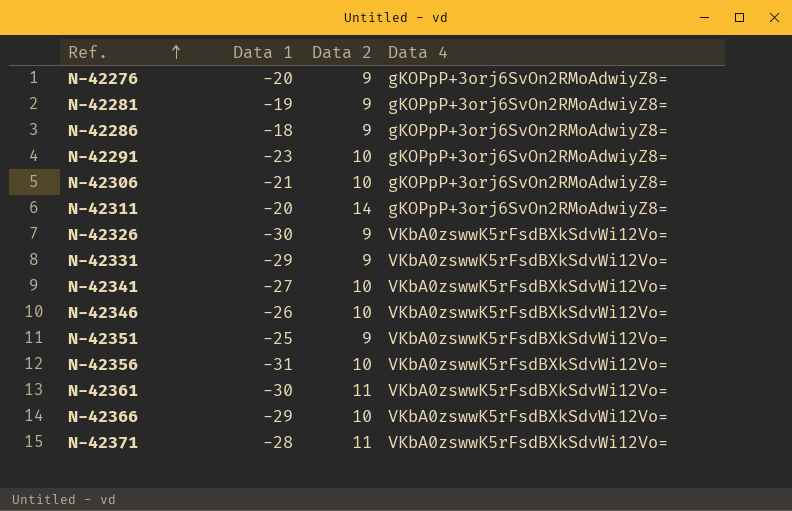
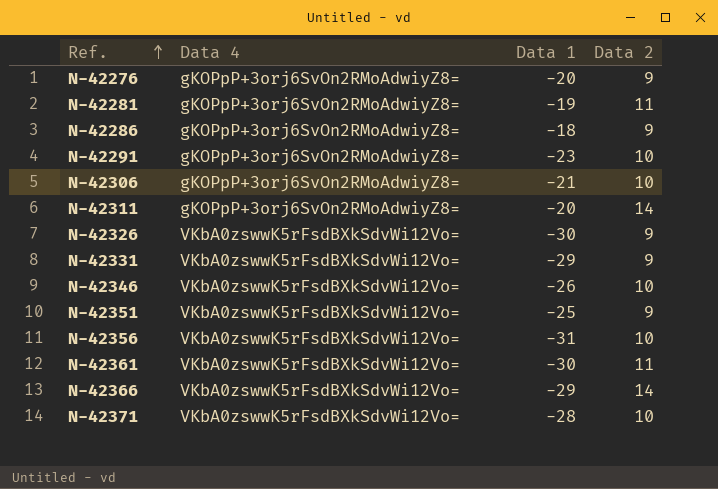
column Data 4 | position: 4 -> 2
row N-42341: -27 | 10 | VKbA0zswwK5rFsdBXkSdvWi12Vo= -> none
N-42281 | Data 2: 9 -> 11
N-42366 | Data 2: 10 -> 14
N-42371 | Data 2: 11 -> 10

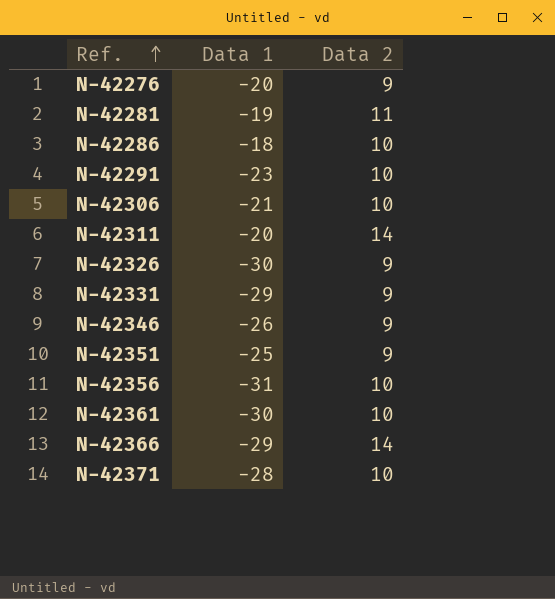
column Data 4 | position: 2 -> none
N-42286 | Data 2: 9 -> 10
N-42346 | Data 2: 10 -> 9
N-42361 | Data 2: 11 -> 10

